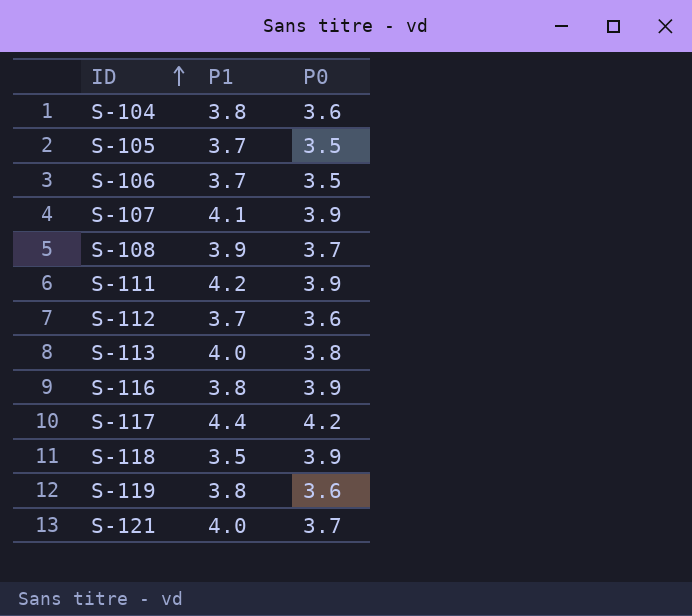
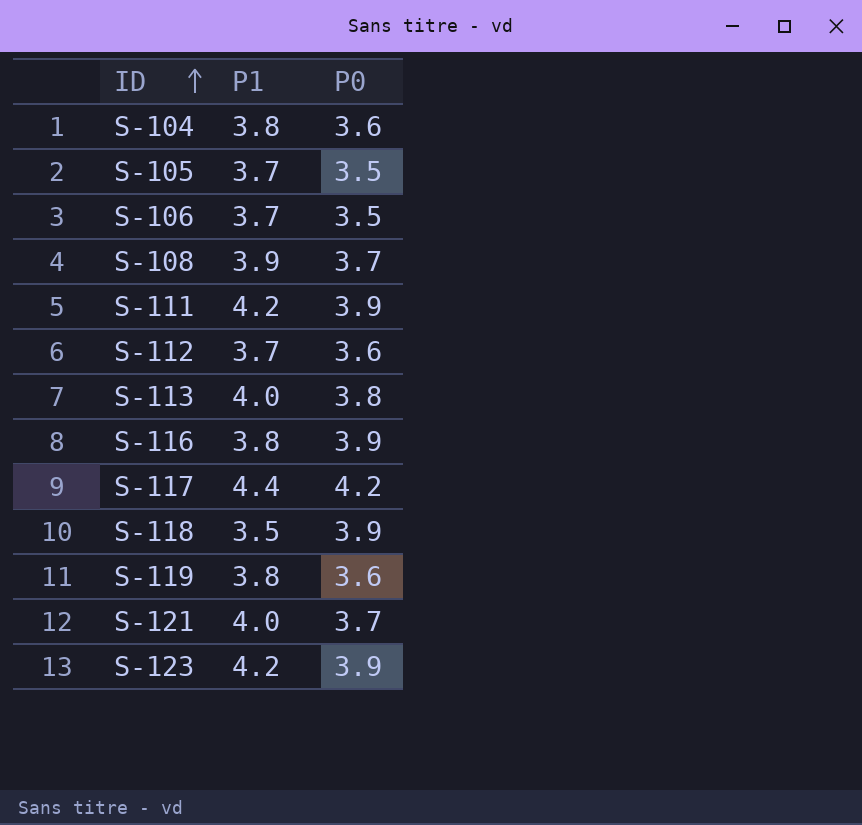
row S-107: 4.1 | 3.9 -> none
row S-123: none -> 4.2 | 3.9

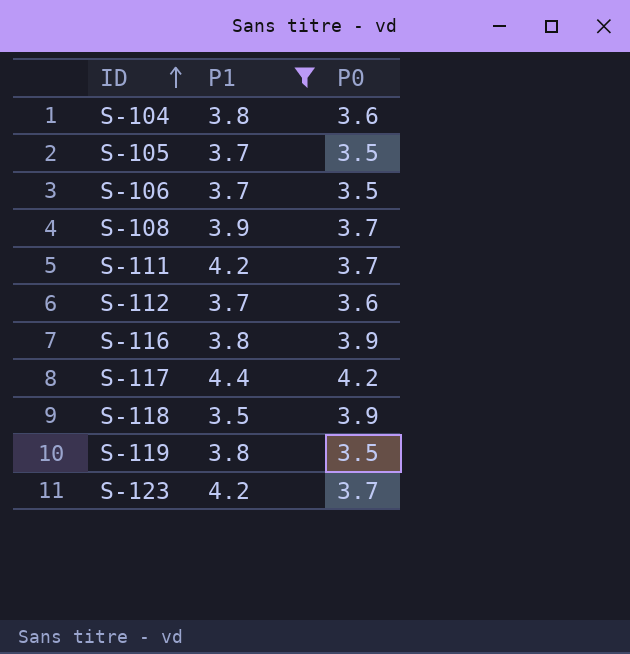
filter: none -> P1 != 4.0
S-111 | P0: 3.9 -> 3.7
S-119 | P0: 3.6 -> 3.5
S-123 | P0: 3.9 -> 3.7

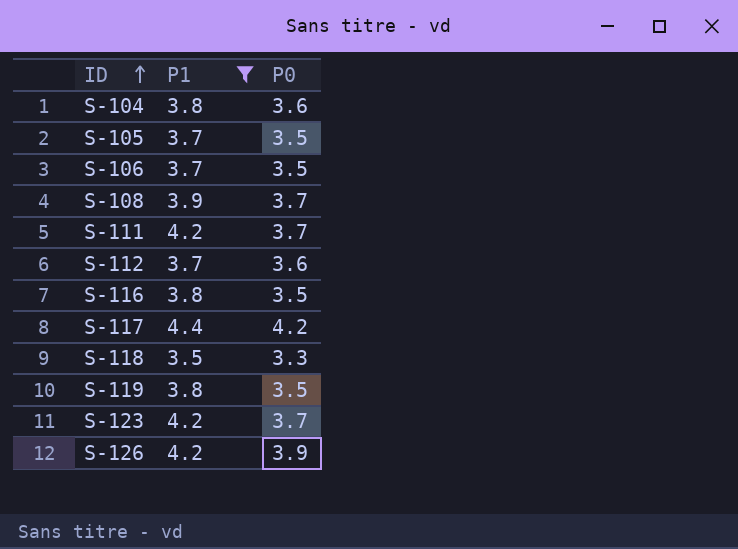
S-116 | P0: 3.9 -> 3.5
S-118 | P0: 3.9 -> 3.3
row S-126: none -> 4.2 | 3.9

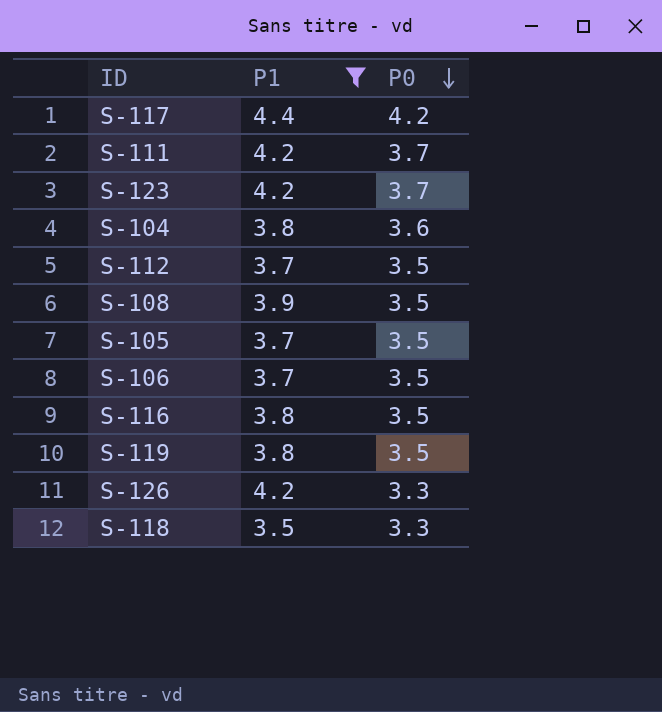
row order: ID ascending -> P0 descending
S-112 | P0: 3.6 -> 3.5
S-108 | P0: 3.7 -> 3.5
S-126 | P0: 3.9 -> 3.3

